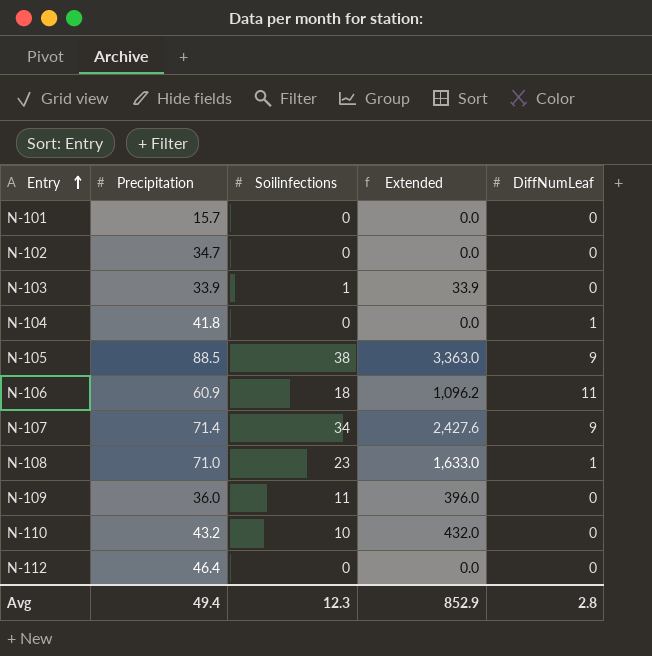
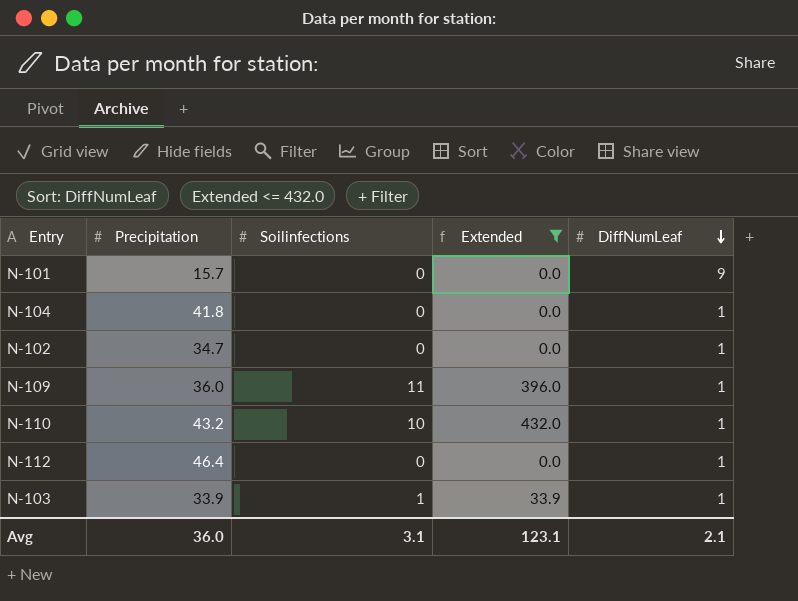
filter: none -> Extended <= 432.0
row order: Entry ascending -> DiffNumLeaf descending
N-101 | DiffNumLeaf: 0 -> 9
N-102 | DiffNumLeaf: 0 -> 1
N-109 | DiffNumLeaf: 0 -> 1
N-110 | DiffNumLeaf: 0 -> 1
N-112 | DiffNumLeaf: 0 -> 1
N-103 | DiffNumLeaf: 0 -> 1
Avg | Precipitation: 49.4 -> 36.0
Avg | Soilinfections: 12.3 -> 3.1
Avg | Extended: 852.9 -> 123.1
Avg | DiffNumLeaf: 2.8 -> 2.1

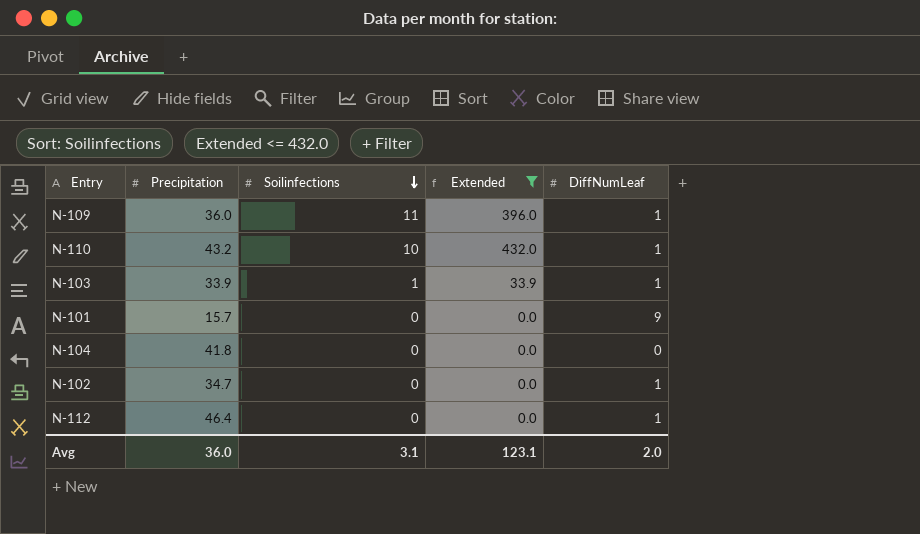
row order: DiffNumLeaf descending -> Soilinfections descending
N-104 | DiffNumLeaf: 1 -> 0
Avg | DiffNumLeaf: 2.1 -> 2.0

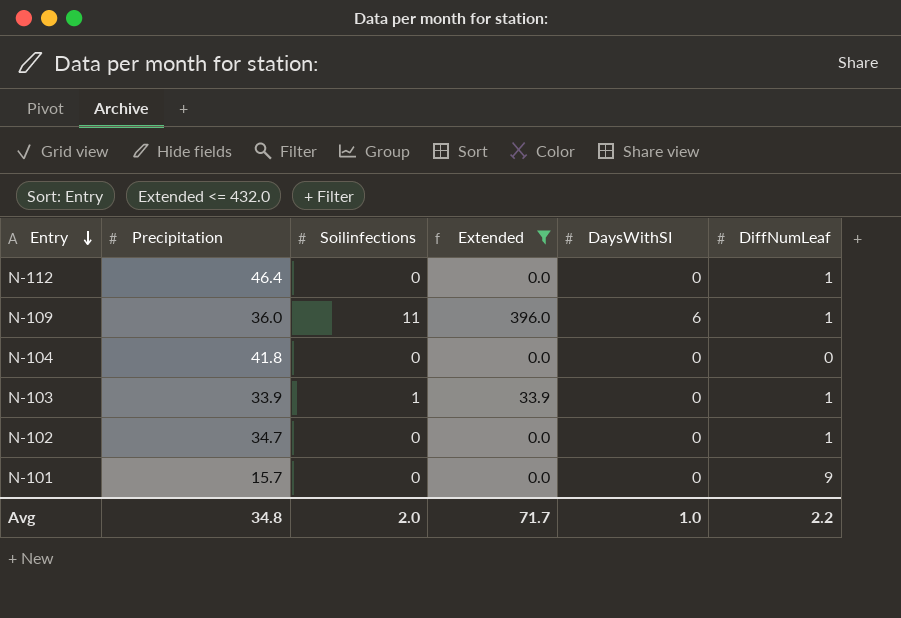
row order: Soilinfections descending -> Entry descending
column DaysWithSI | position: none -> 5
row N-110: 43.2 | 10 | 432.0 | 1 -> none
Avg | Precipitation: 36.0 -> 34.8
Avg | Soilinfections: 3.1 -> 2.0
Avg | Extended: 123.1 -> 71.7
Avg | DiffNumLeaf: 2.0 -> 2.2

